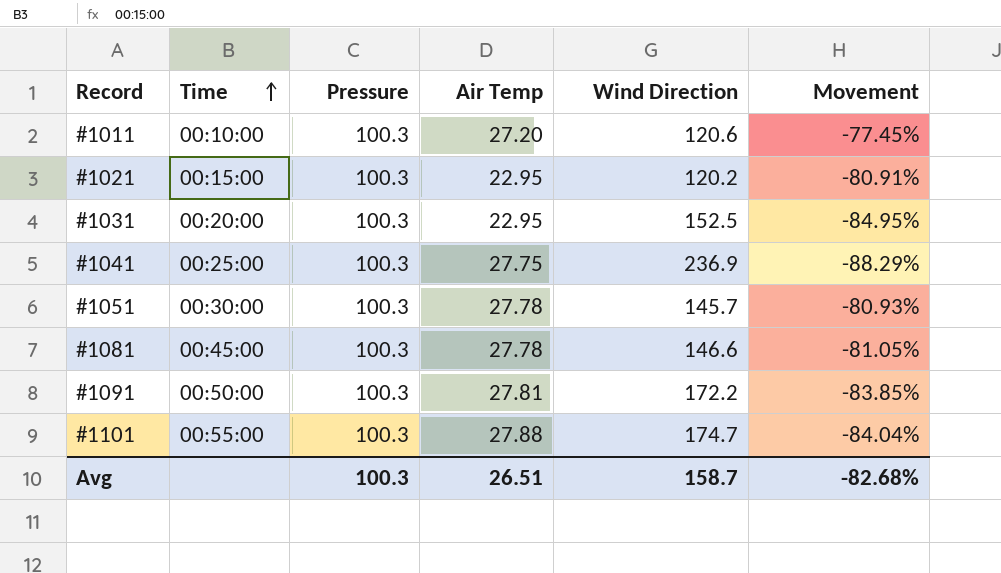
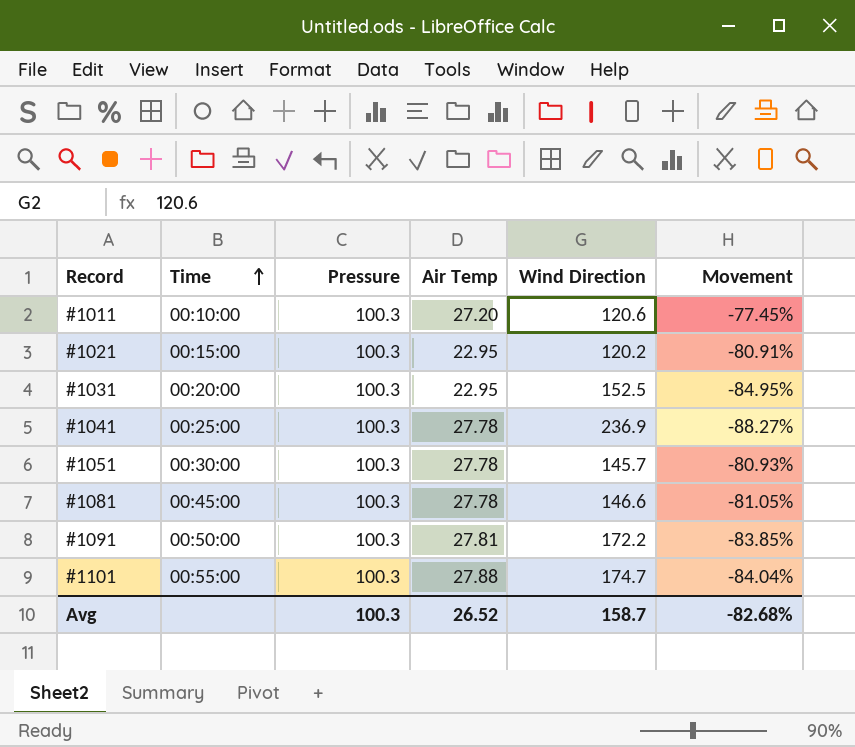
#1041 | Air Temp: 27.75 -> 27.78
#1041 | Movement: -88.29% -> -88.27%
Avg | Air Temp: 26.51 -> 26.52

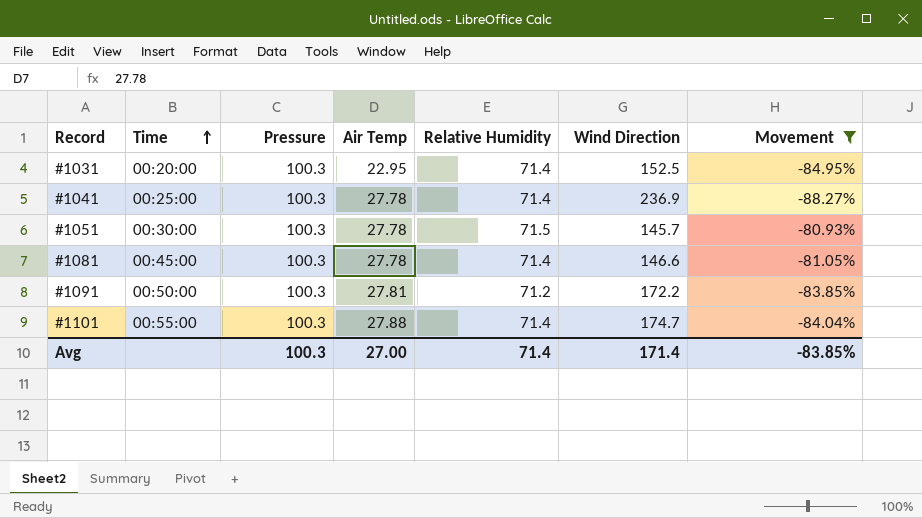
filter: none -> Movement <= -80.93%
column Relative Humidity | position: none -> 5
Avg | Air Temp: 26.52 -> 27.00
Avg | Wind Direction: 158.7 -> 171.4
Avg | Movement: -82.68% -> -83.85%

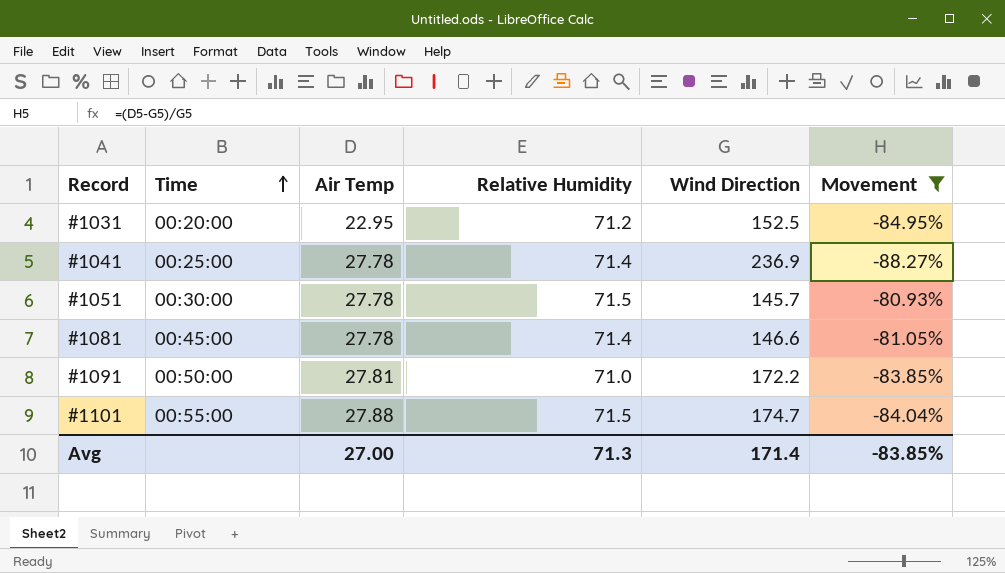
column Pressure | position: 3 -> none
#1031 | Relative Humidity: 71.4 -> 71.2
#1091 | Relative Humidity: 71.2 -> 71.0
#1101 | Relative Humidity: 71.4 -> 71.5
Avg | Relative Humidity: 71.4 -> 71.3

